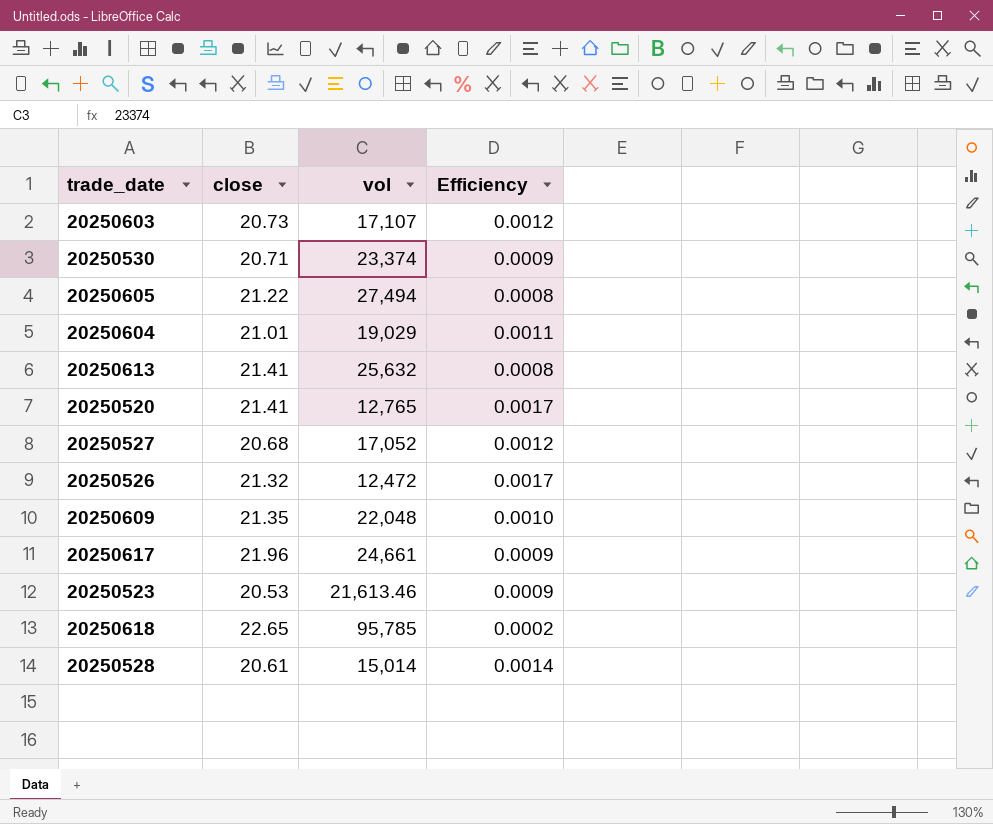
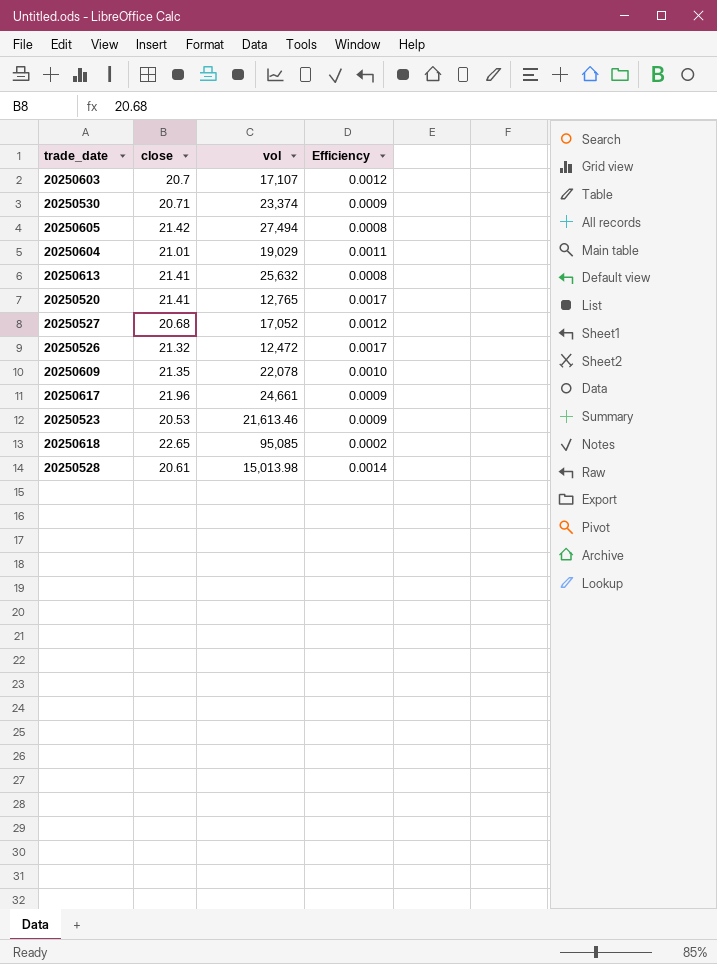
20250603 | close: 20.73 -> 20.7
20250605 | close: 21.22 -> 21.42
20250609 | vol: 22,048 -> 22,078
20250618 | vol: 95,785 -> 95,085
20250528 | vol: 15,014 -> 15,013.98

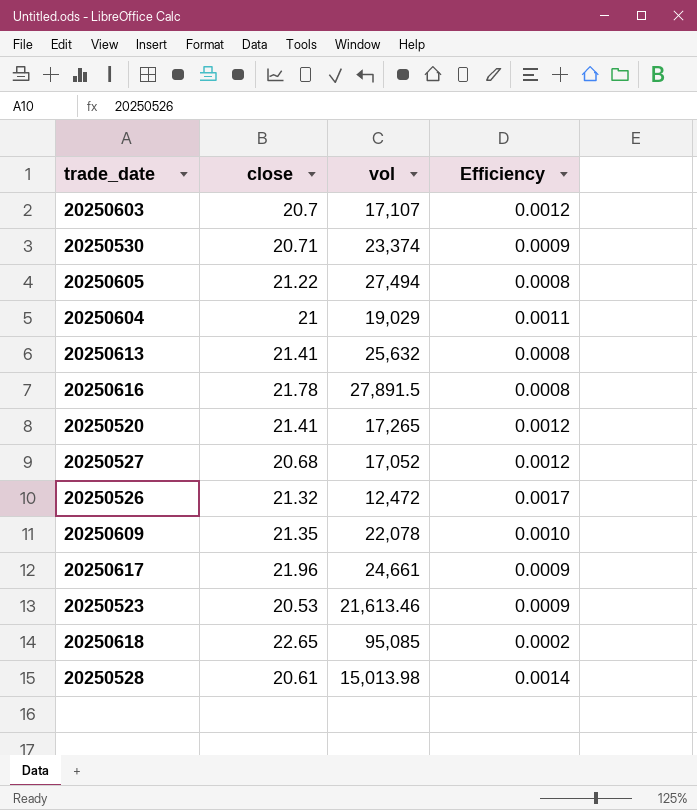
20250605 | close: 21.42 -> 21.22
20250604 | close: 21.01 -> 21
row 20250616: none -> 21.78 | 27,891.5 | 0.0008
20250520 | vol: 12,765 -> 17,265
20250520 | Efficiency: 0.0017 -> 0.0012

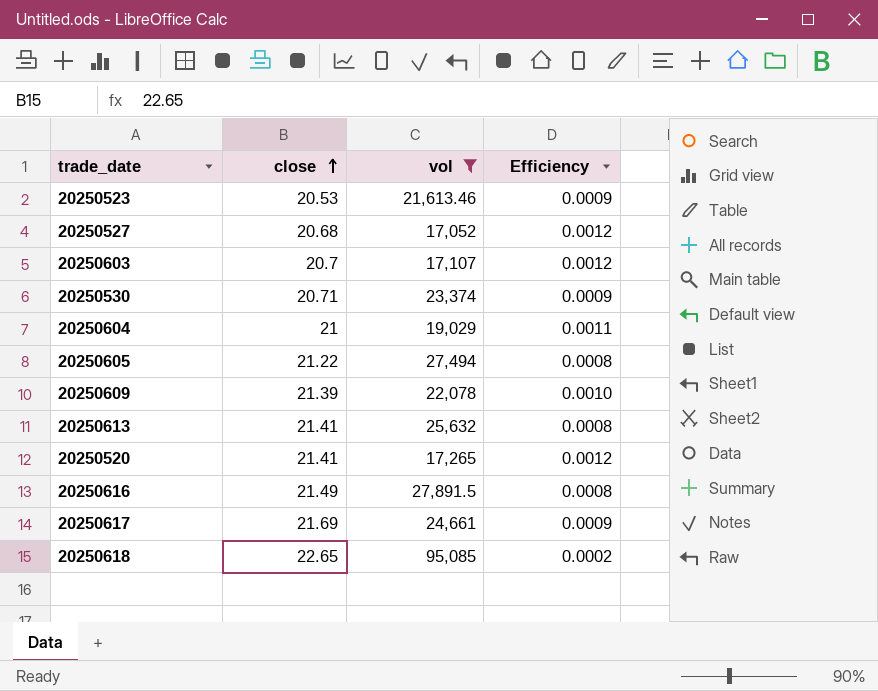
filter: none -> vol >= 17,052
row order: none -> close ascending
20250609 | close: 21.35 -> 21.39
20250616 | close: 21.78 -> 21.49
20250617 | close: 21.96 -> 21.69

